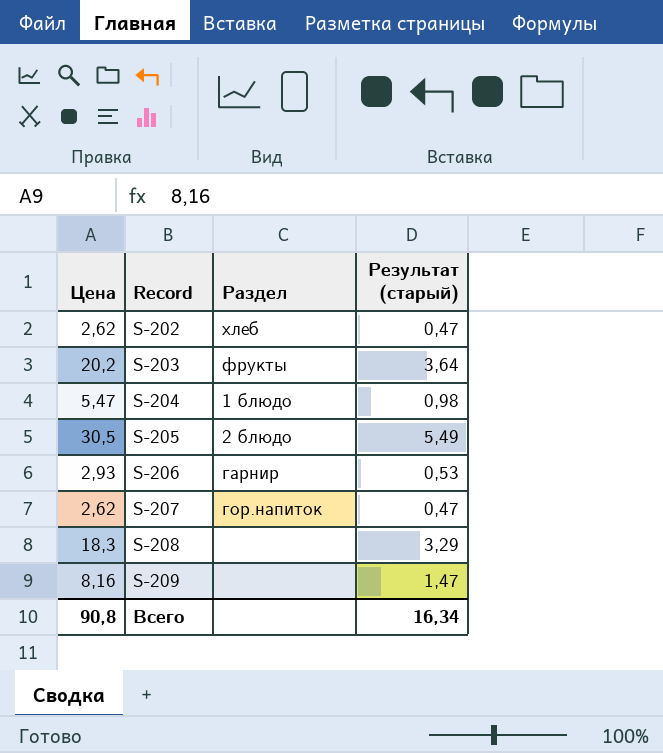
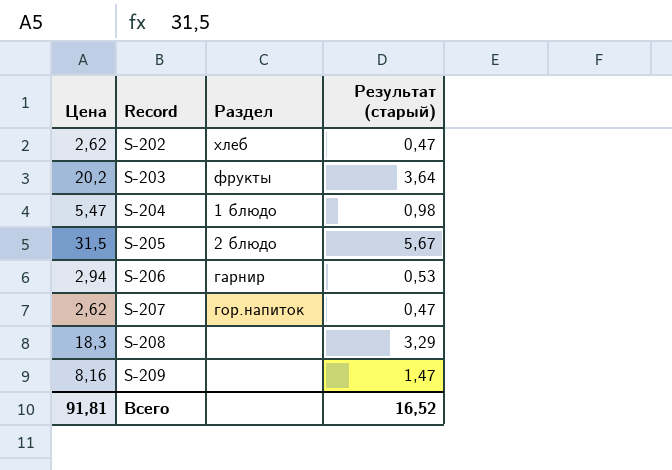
S-205 | Цена: 30,5 -> 31,5
S-205 | Результат (старый): 5,49 -> 5,67
S-206 | Цена: 2,93 -> 2,94
Всего | Цена: 90,8 -> 91,81
Всего | Результат (старый): 16,34 -> 16,52

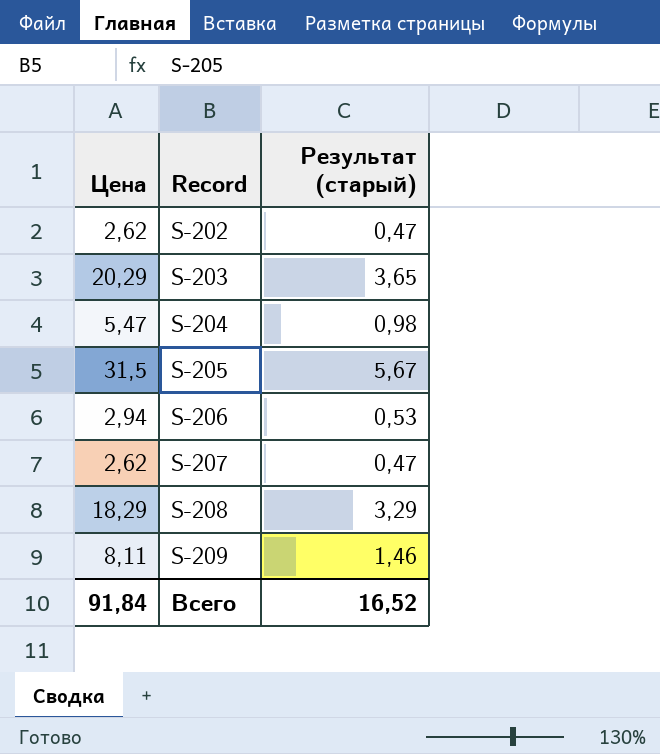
column Раздел | position: 3 -> none
S-203 | Цена: 20,2 -> 20,29
S-203 | Результат (старый): 3,64 -> 3,65
S-208 | Цена: 18,3 -> 18,29
S-209 | Цена: 8,16 -> 8,11
S-209 | Результат (старый): 1,47 -> 1,46
Всего | Цена: 91,81 -> 91,84

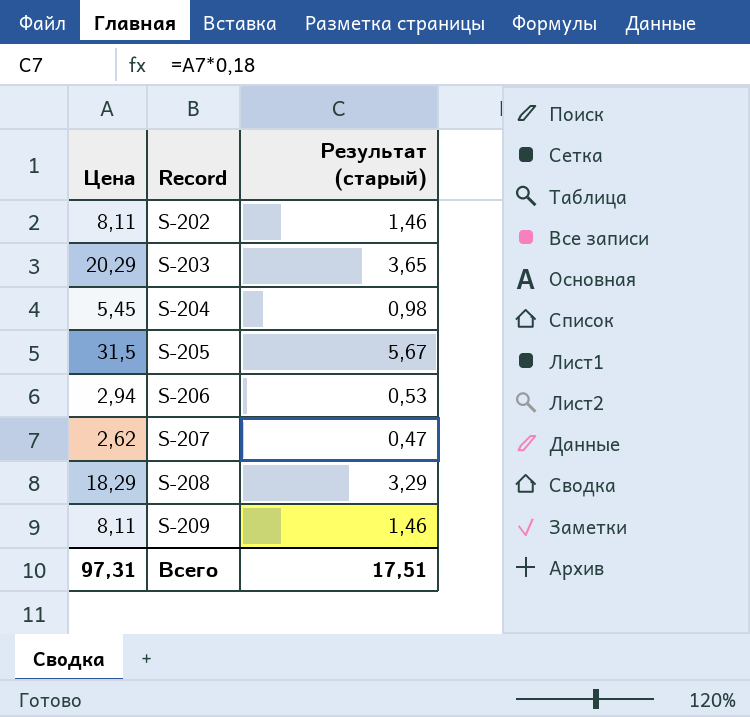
S-202 | Цена: 2,62 -> 8,11
S-202 | Результат (старый): 0,47 -> 1,46
S-204 | Цена: 5,47 -> 5,45
Всего | Цена: 91,84 -> 97,31
Всего | Результат (старый): 16,52 -> 17,51

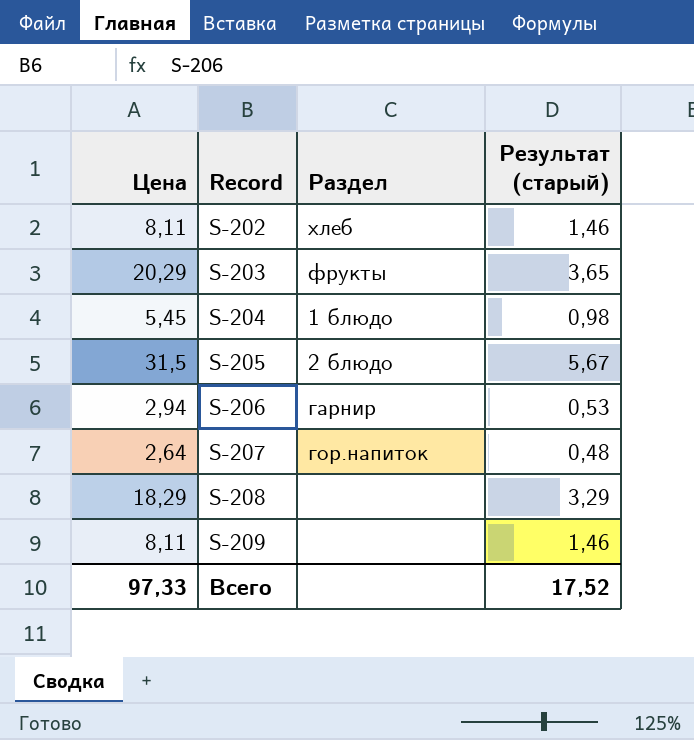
column Раздел | position: none -> 3
S-207 | Цена: 2,62 -> 2,64
S-207 | Результат (старый): 0,47 -> 0,48
Всего | Цена: 97,31 -> 97,33
Всего | Результат (старый): 17,51 -> 17,52

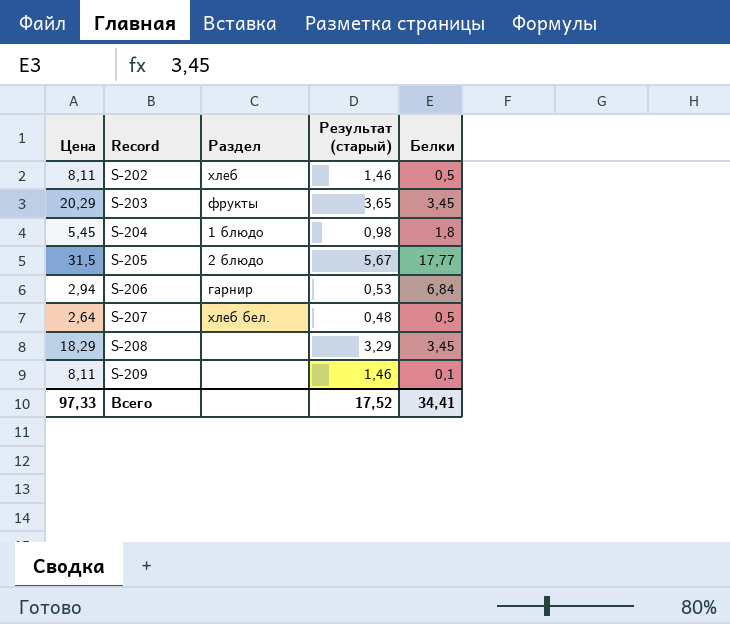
column Белки | position: none -> 5
S-207 | Раздел: гор.напиток -> хлеб бел.

